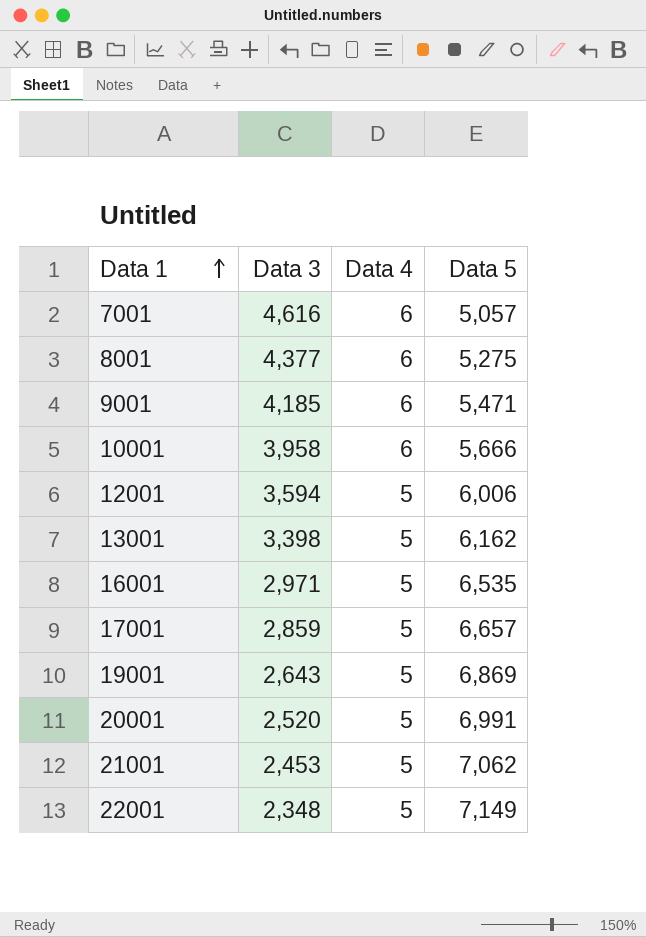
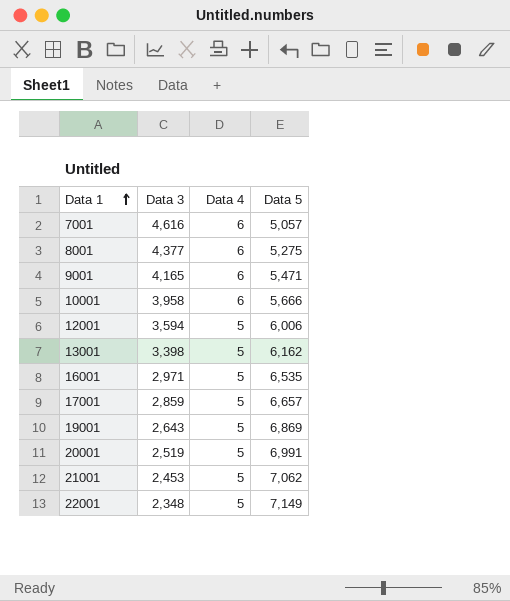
9001 | Data 3: 4,185 -> 4,165
20001 | Data 3: 2,520 -> 2,519

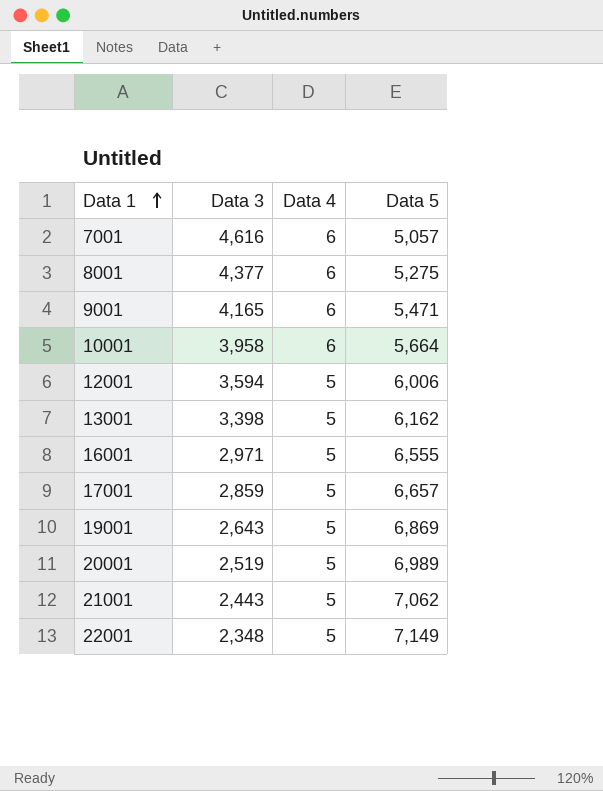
10001 | Data 5: 5,666 -> 5,664
16001 | Data 5: 6,535 -> 6,555
20001 | Data 5: 6,991 -> 6,989
21001 | Data 3: 2,453 -> 2,443

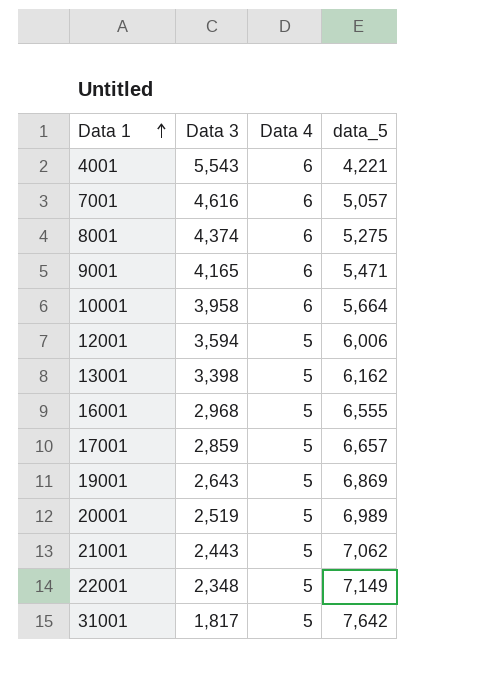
column name: Data 5 -> data_5
row 4001: none -> 5,543 | 6 | 4,221
8001 | Data 3: 4,377 -> 4,374
16001 | Data 3: 2,971 -> 2,968
row 31001: none -> 1,817 | 5 | 7,642

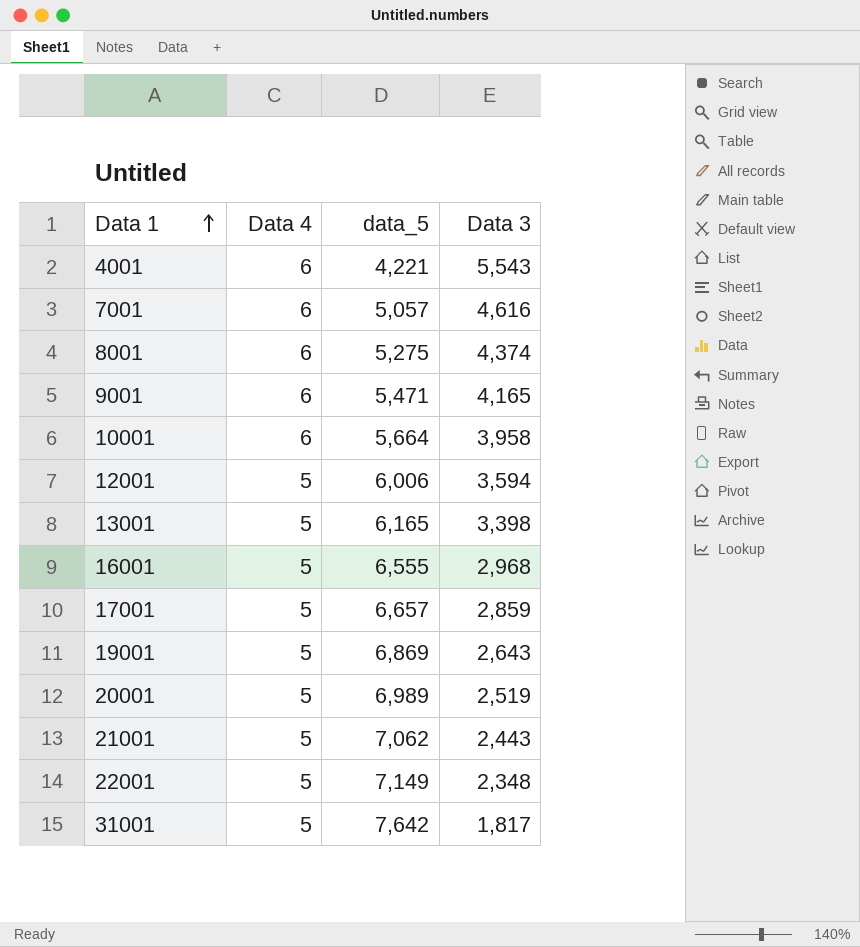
column Data 3 | position: 2 -> 4
13001 | data_5: 6,162 -> 6,165

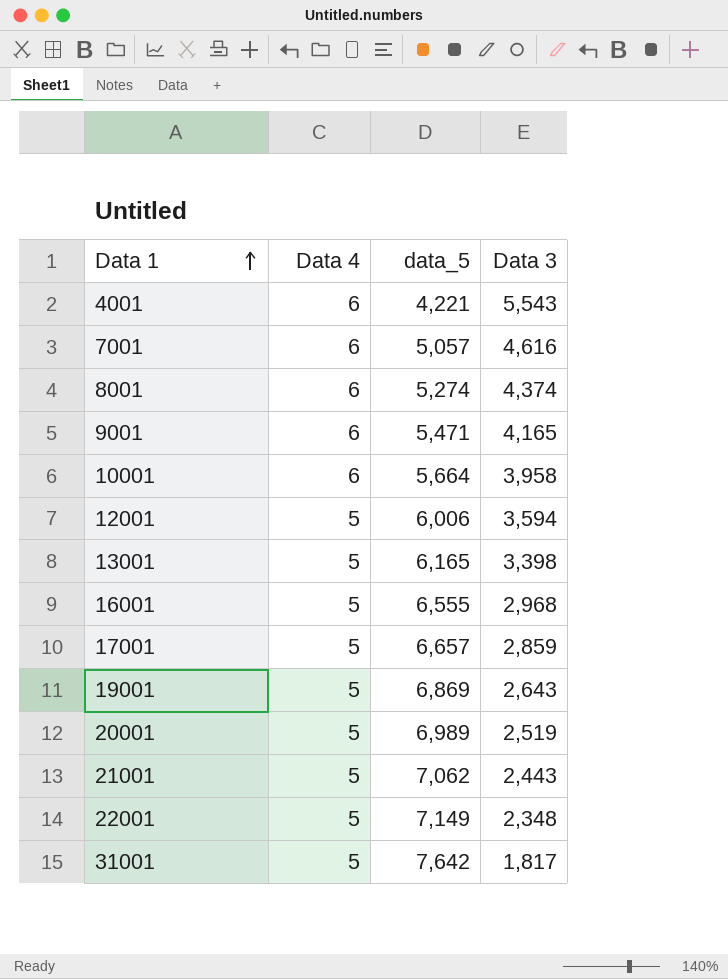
8001 | data_5: 5,275 -> 5,274

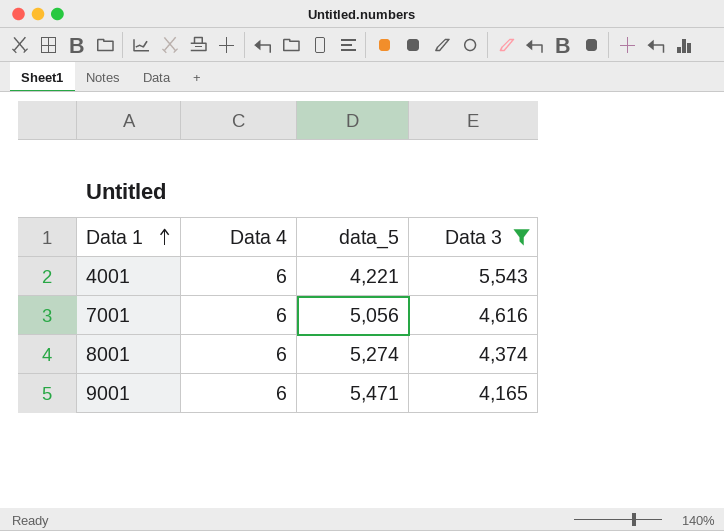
filter: none -> Data 3 >= 4,165
7001 | data_5: 5,057 -> 5,056

